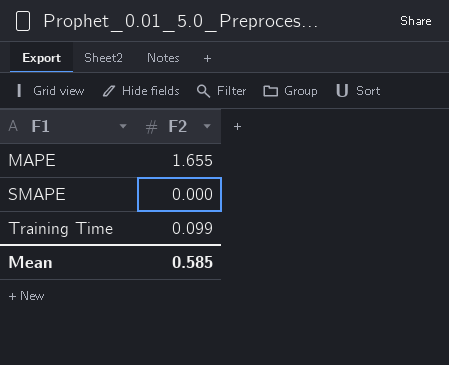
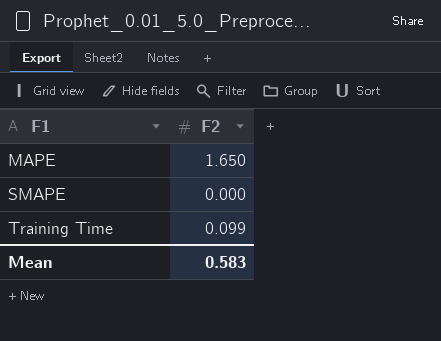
MAPE | F2: 1.655 -> 1.650
Mean | F2: 0.585 -> 0.583

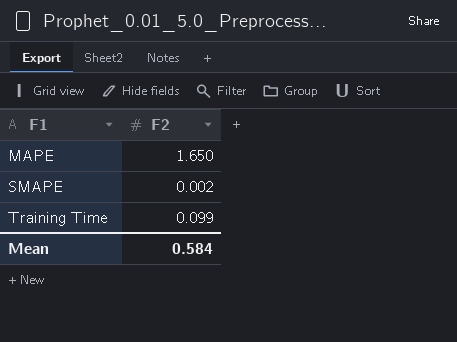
SMAPE | F2: 0.000 -> 0.002
Mean | F2: 0.583 -> 0.584

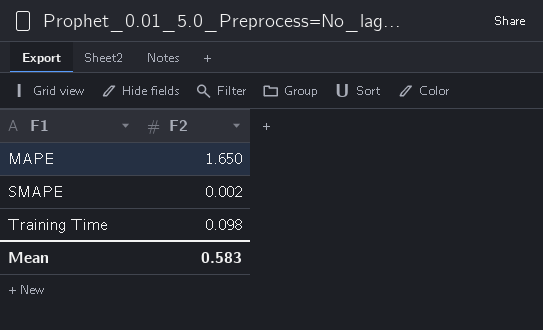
Training Time | F2: 0.099 -> 0.098
Mean | F2: 0.584 -> 0.583

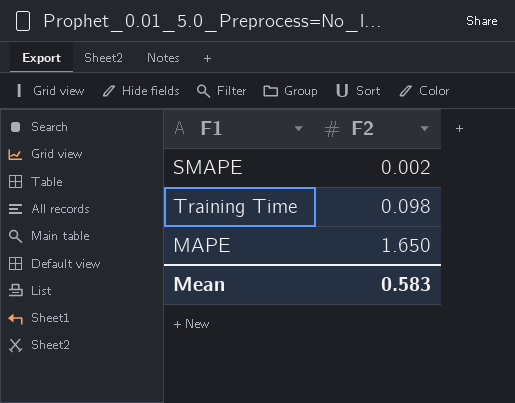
row order: F1 ascending -> F2 ascending

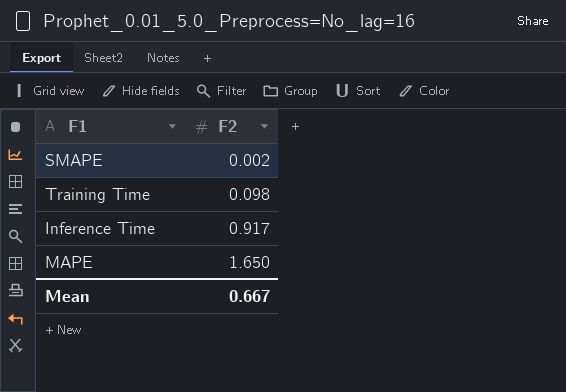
row Inference Time: none -> 0.917
Mean | F2: 0.583 -> 0.667

